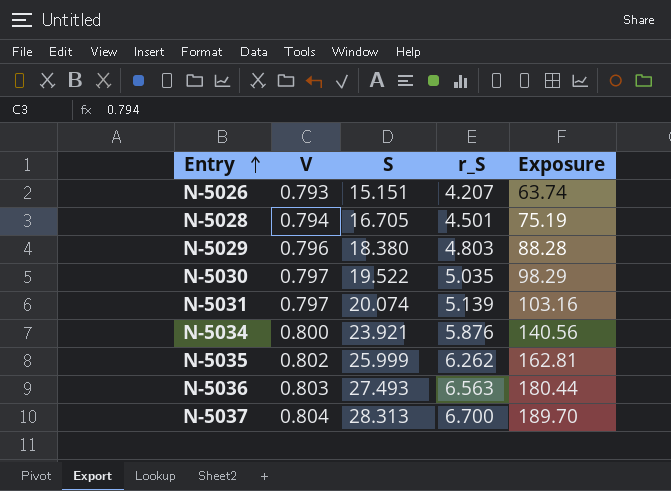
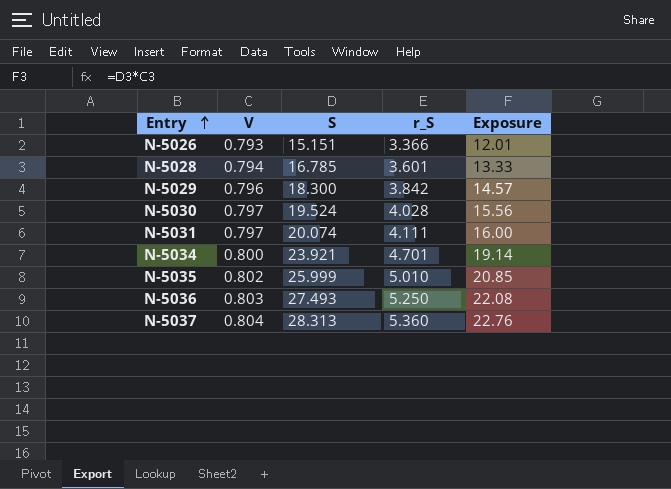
column Exposure | formula: [S] * [r_S] -> [V] * [S]
N-5026 | r_S: 4.207 -> 3.366
N-5028 | S: 16.705 -> 16.785
N-5028 | r_S: 4.501 -> 3.601
N-5029 | S: 18.380 -> 18.300
N-5029 | r_S: 4.803 -> 3.842
N-5030 | S: 19.522 -> 19.524
N-5030 | r_S: 5.035 -> 4.028
N-5031 | r_S: 5.139 -> 4.111
N-5034 | r_S: 5.876 -> 4.701
N-5035 | r_S: 6.262 -> 5.010
N-5036 | r_S: 6.563 -> 5.250
N-5037 | r_S: 6.700 -> 5.360

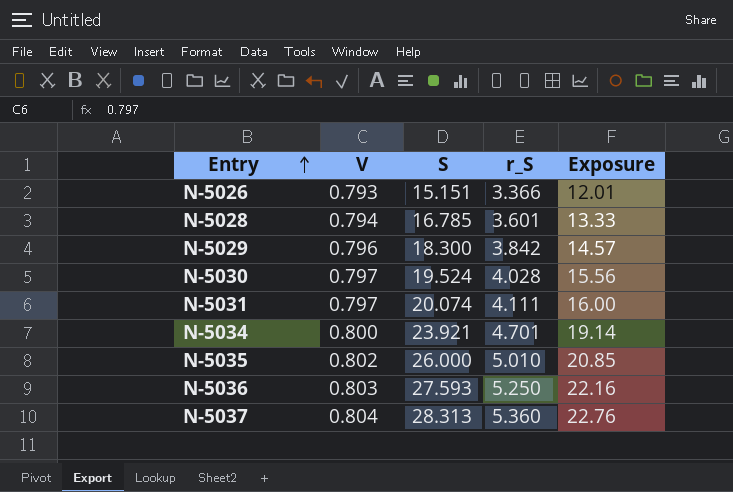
N-5035 | S: 25.999 -> 26.000
N-5036 | S: 27.493 -> 27.593
N-5036 | Exposure: 22.08 -> 22.16

